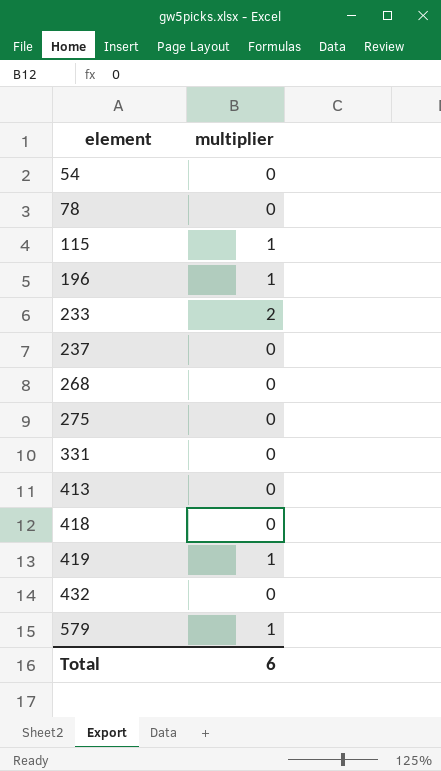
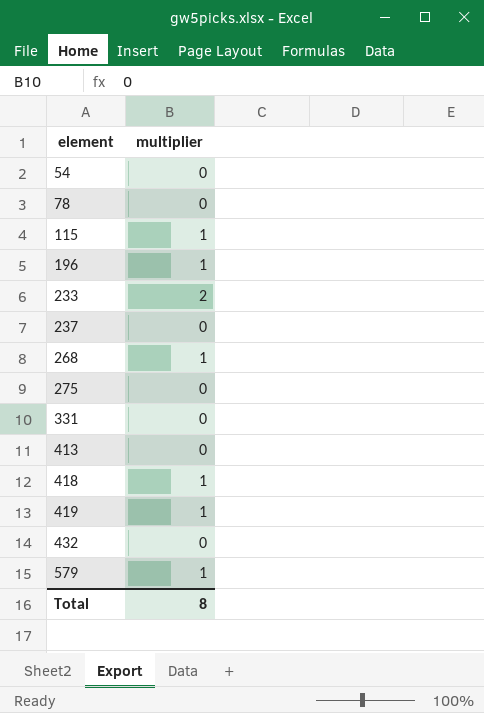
268 | multiplier: 0 -> 1
418 | multiplier: 0 -> 1
Total | multiplier: 6 -> 8

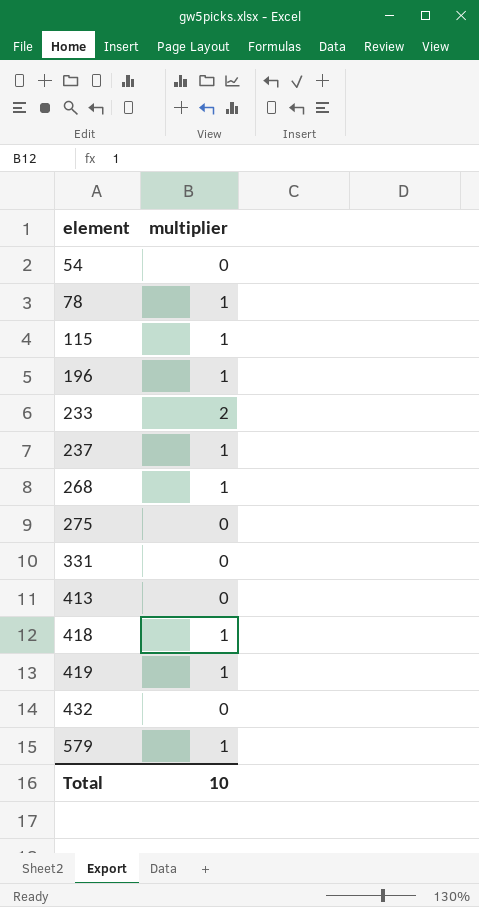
78 | multiplier: 0 -> 1
237 | multiplier: 0 -> 1
Total | multiplier: 8 -> 10

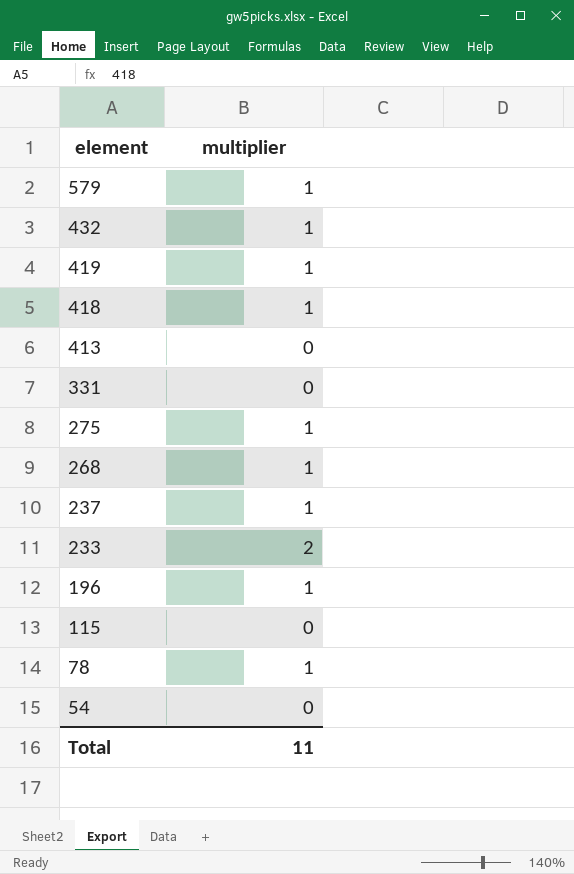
row order: element ascending -> element descending
432 | multiplier: 0 -> 1
275 | multiplier: 0 -> 1
115 | multiplier: 1 -> 0
Total | multiplier: 10 -> 11

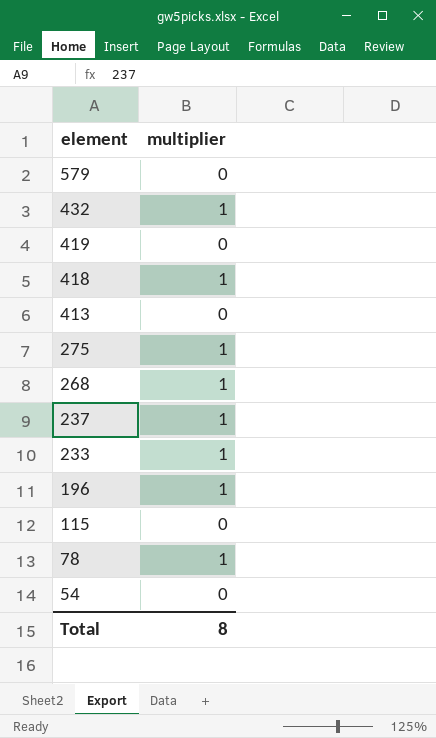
row 331: 0 -> none
579 | multiplier: 1 -> 0
419 | multiplier: 1 -> 0
233 | multiplier: 2 -> 1
Total | multiplier: 11 -> 8

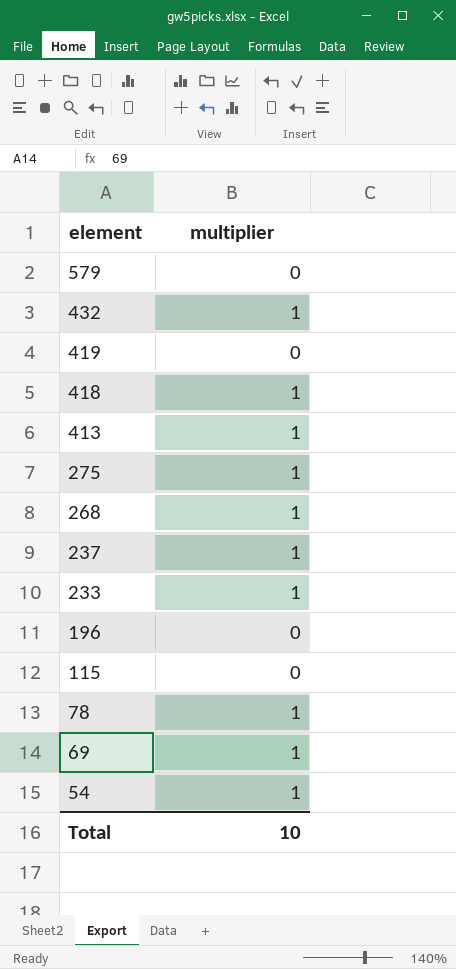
413 | multiplier: 0 -> 1
196 | multiplier: 1 -> 0
row 69: none -> 1
54 | multiplier: 0 -> 1
Total | multiplier: 8 -> 10

